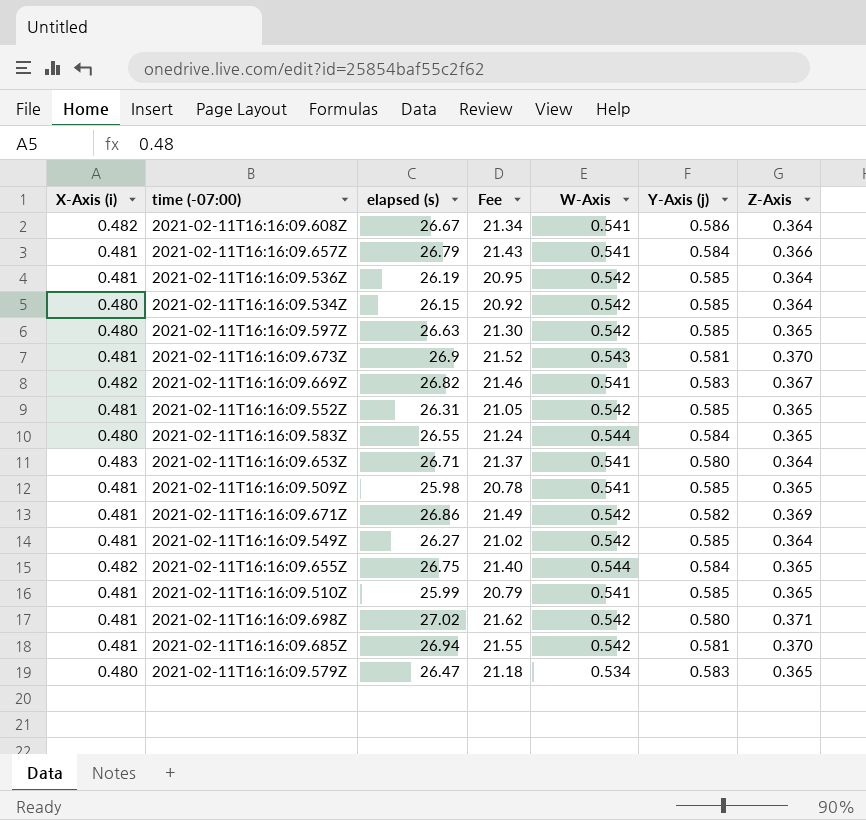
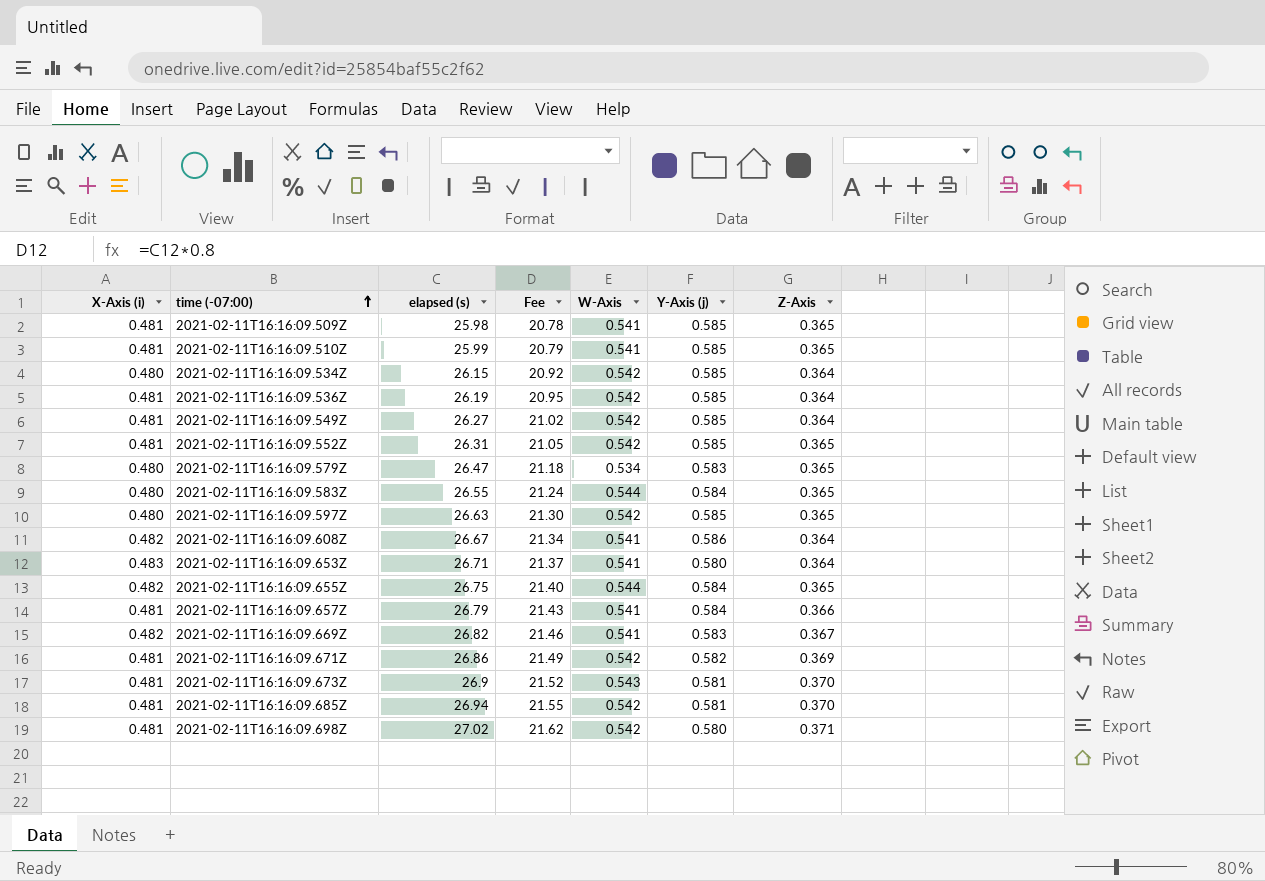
row order: none -> time (-07:00) ascending

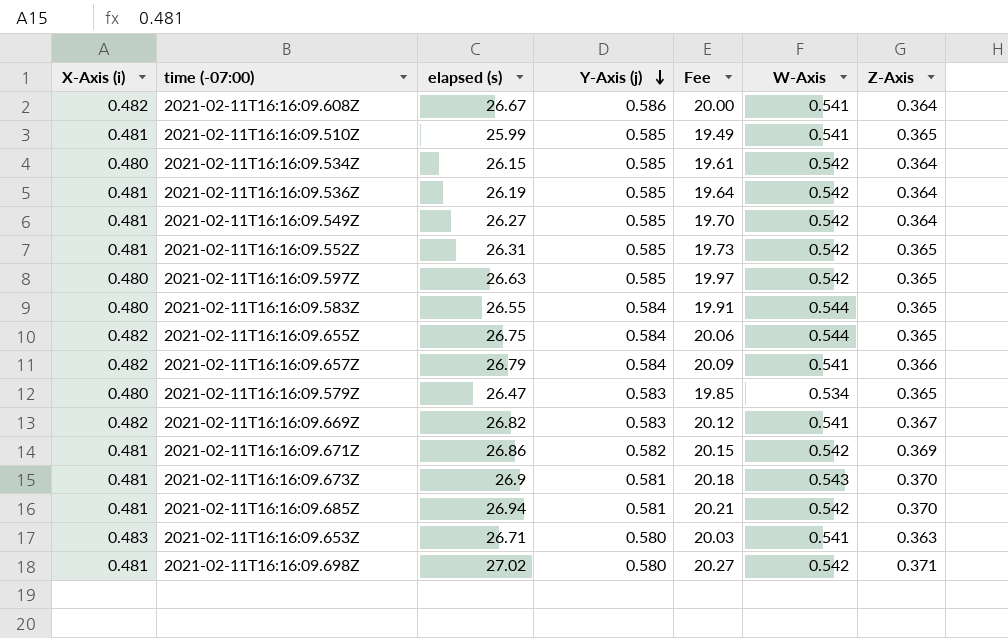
row order: time (-07:00) ascending -> Y-Axis (j) descending
column Y-Axis (j) | position: 6 -> 4
column Fee | formula: [elapsed (s)] * 0.8 -> [elapsed (s)] * 0.75
row 2021-02-11T16:16:09.509Z: 0.481 | 25.98 | 20.78 | 0.541 | 0.585 | 0.365 -> none
2021-02-11T16:16:09.657Z | X-Axis (i): 0.481 -> 0.482
2021-02-11T16:16:09.653Z | Z-Axis: 0.364 -> 0.363

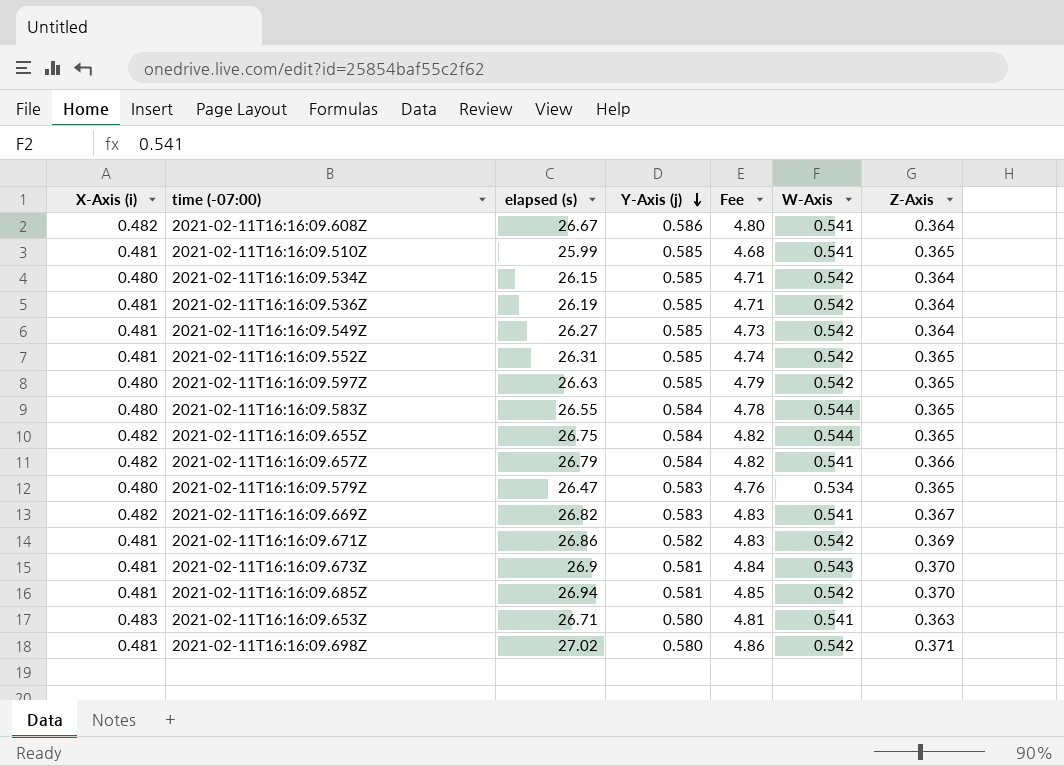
column Fee | formula: [elapsed (s)] * 0.75 -> [elapsed (s)] * 0.18

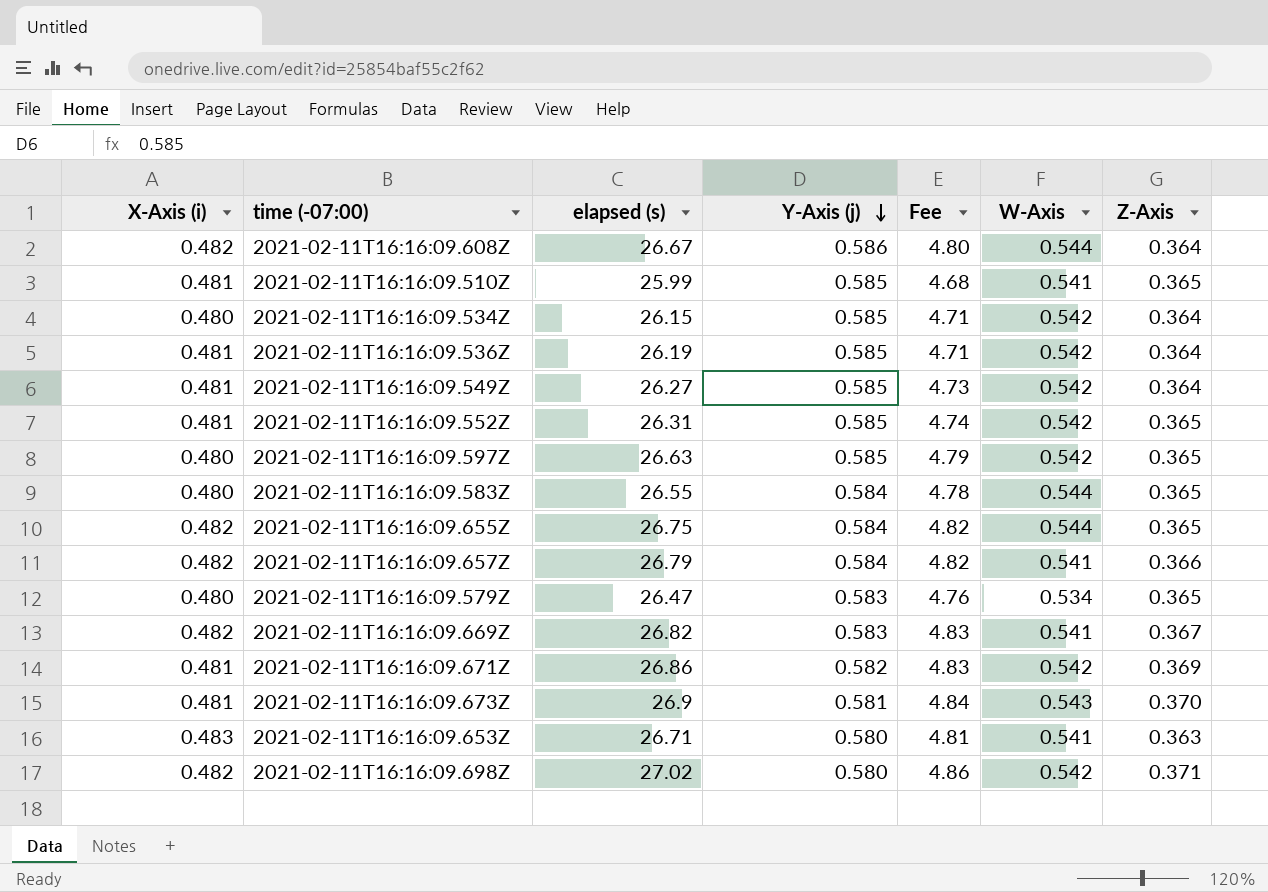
row 2021-02-11T16:16:09.685Z: 0.481 | 26.94 | 0.581 | 4.85 | 0.542 | 0.370 -> none
2021-02-11T16:16:09.608Z | W-Axis: 0.541 -> 0.544
2021-02-11T16:16:09.698Z | X-Axis (i): 0.481 -> 0.482

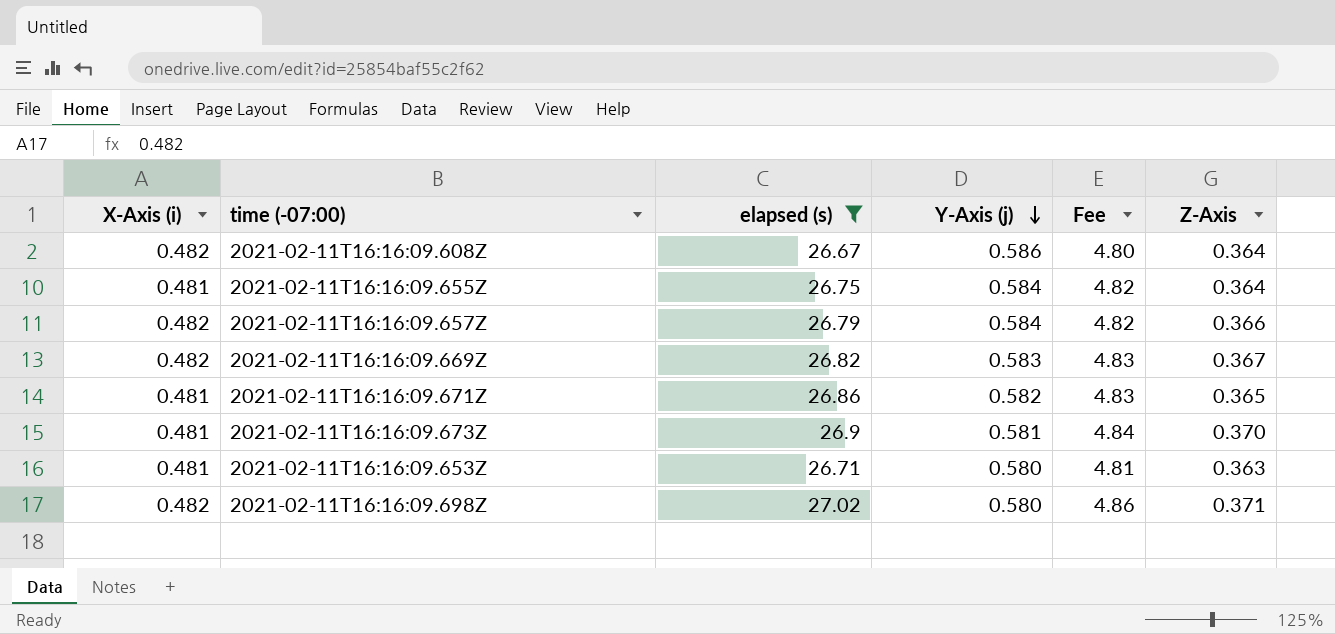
filter: none -> elapsed (s) >= 26.67
column W-Axis | position: 6 -> none
2021-02-11T16:16:09.655Z | X-Axis (i): 0.482 -> 0.481
2021-02-11T16:16:09.655Z | Z-Axis: 0.365 -> 0.364
2021-02-11T16:16:09.671Z | Z-Axis: 0.369 -> 0.365
2021-02-11T16:16:09.653Z | X-Axis (i): 0.483 -> 0.481

